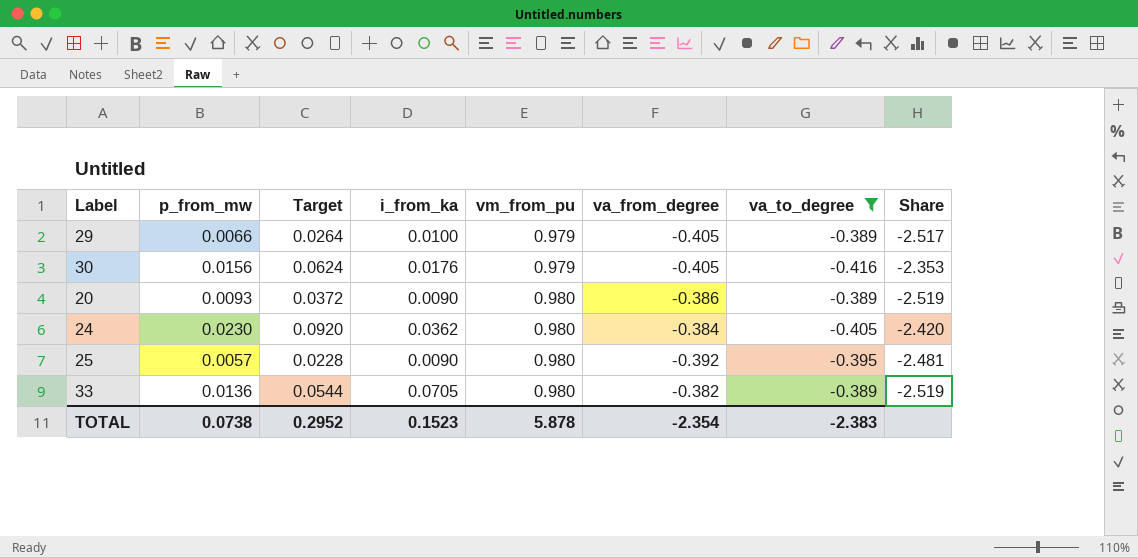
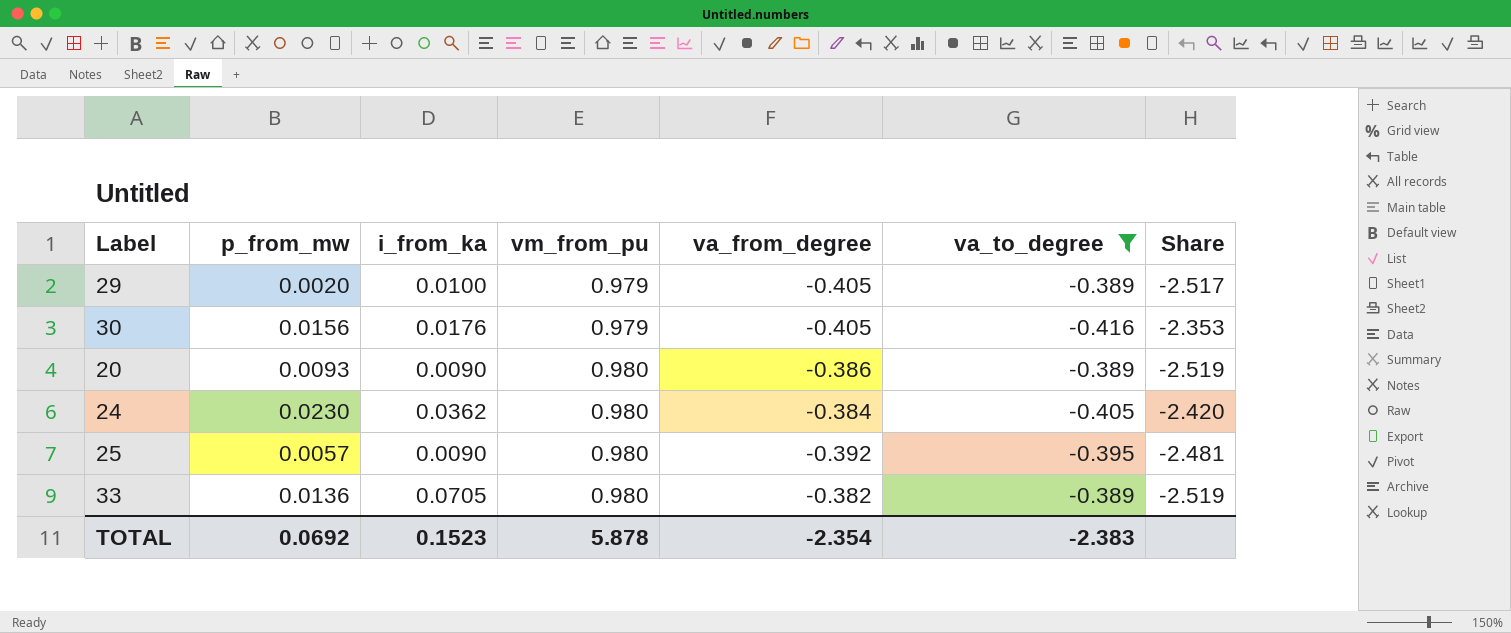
column Target | formula: [p_from_mw] * 4 -> none
29 | p_from_mw: 0.0066 -> 0.0020
TOTAL | p_from_mw: 0.0738 -> 0.0692

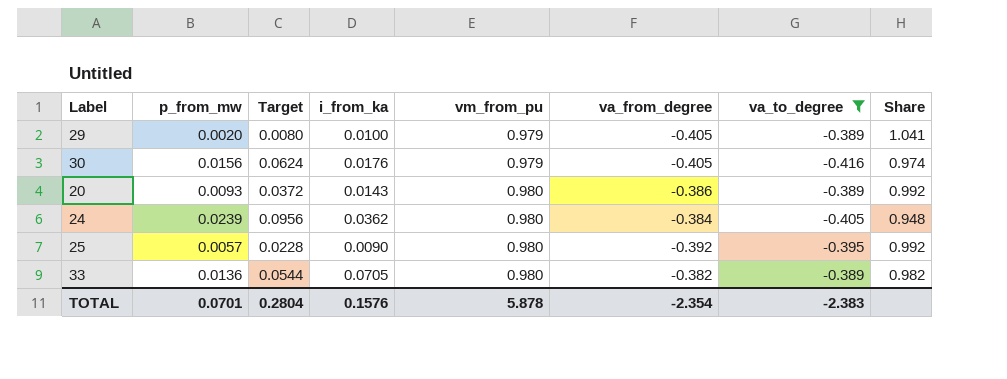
column Target | formula: none -> [p_from_mw] * 4
column Share | formula: [vm_from_pu] / [va_to_degree] -> [va_from_degree] / [va_to_degree]
20 | i_from_ka: 0.0090 -> 0.0143
24 | p_from_mw: 0.0230 -> 0.0239
TOTAL | p_from_mw: 0.0692 -> 0.0701
TOTAL | i_from_ka: 0.1523 -> 0.1576

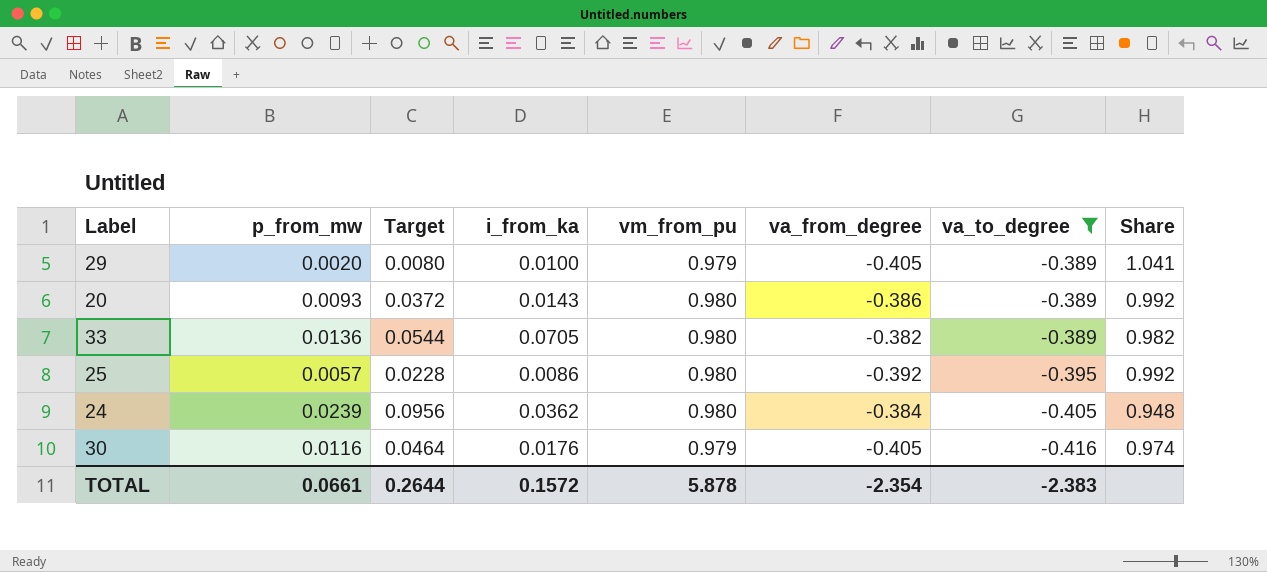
row order: vm_from_pu ascending -> va_to_degree descending
25 | i_from_ka: 0.0090 -> 0.0086
30 | p_from_mw: 0.0156 -> 0.0116
30 | Target: 0.0624 -> 0.0464
TOTAL | p_from_mw: 0.0701 -> 0.0661
TOTAL | Target: 0.2804 -> 0.2644
TOTAL | i_from_ka: 0.1576 -> 0.1572

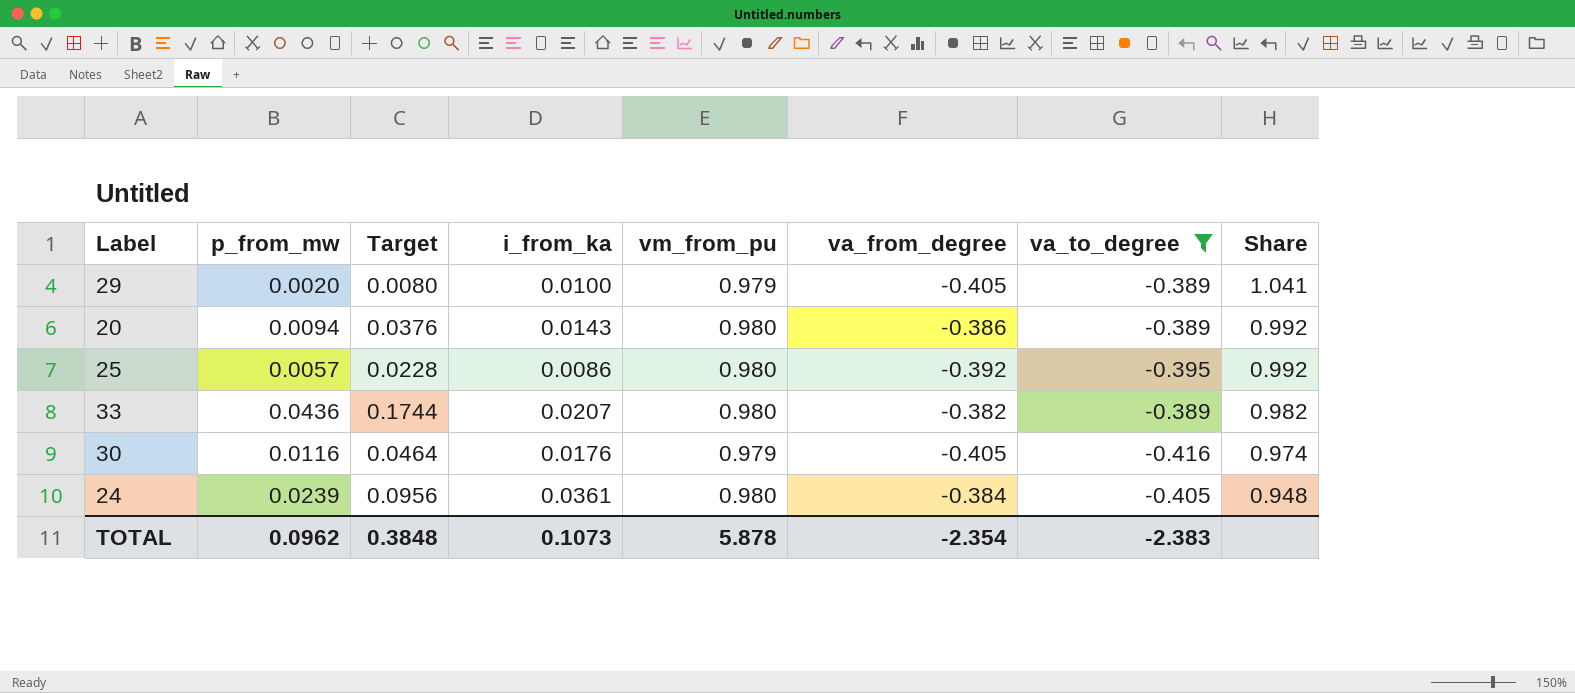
row order: va_to_degree descending -> Share descending
20 | p_from_mw: 0.0093 -> 0.0094
20 | Target: 0.0372 -> 0.0376
33 | p_from_mw: 0.0136 -> 0.0436
33 | Target: 0.0544 -> 0.1744
33 | i_from_ka: 0.0705 -> 0.0207
24 | i_from_ka: 0.0362 -> 0.0361
TOTAL | p_from_mw: 0.0661 -> 0.0962
TOTAL | Target: 0.2644 -> 0.3848
TOTAL | i_from_ka: 0.1572 -> 0.1073

